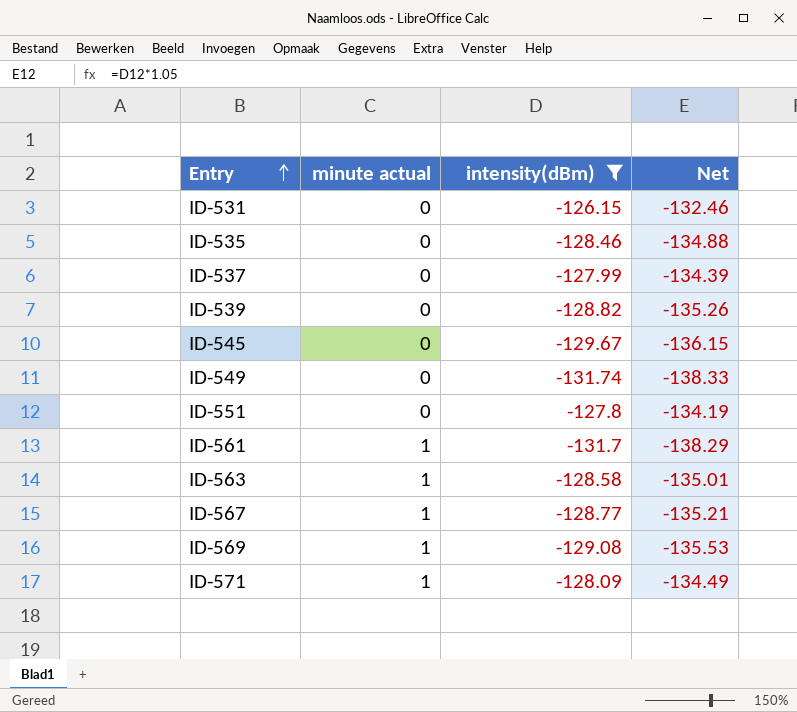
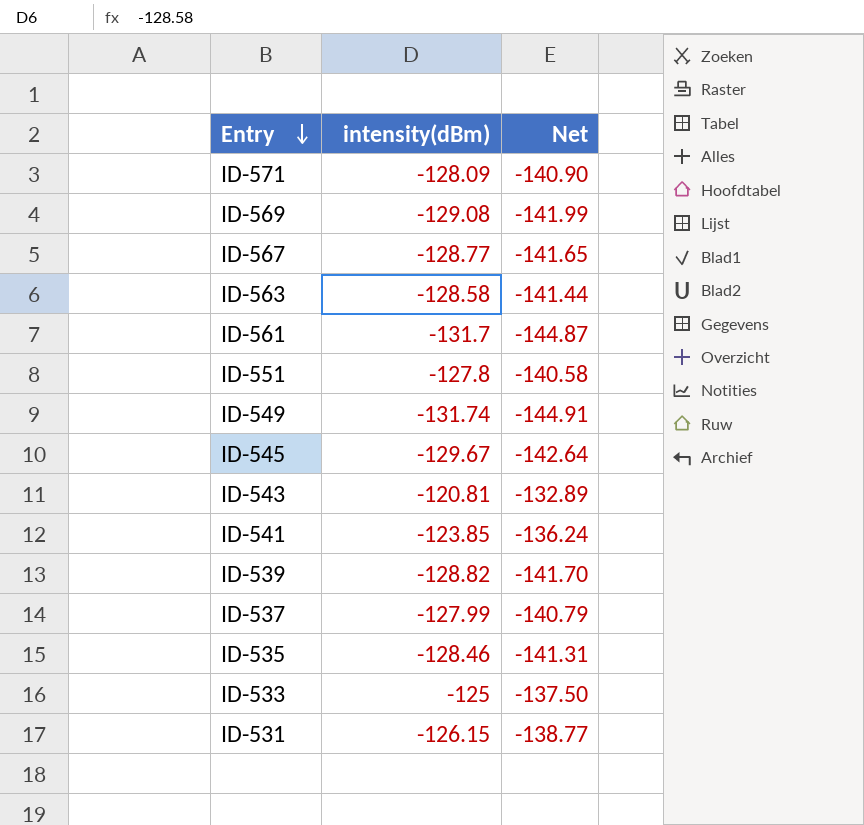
filter: intensity(dBm) <= -126.15 -> none
row order: Entry ascending -> Entry descending
column minute actual | position: 2 -> none
column Net | formula: [intensity(dBm)] * 1.05 -> [intensity(dBm)] * 1.1

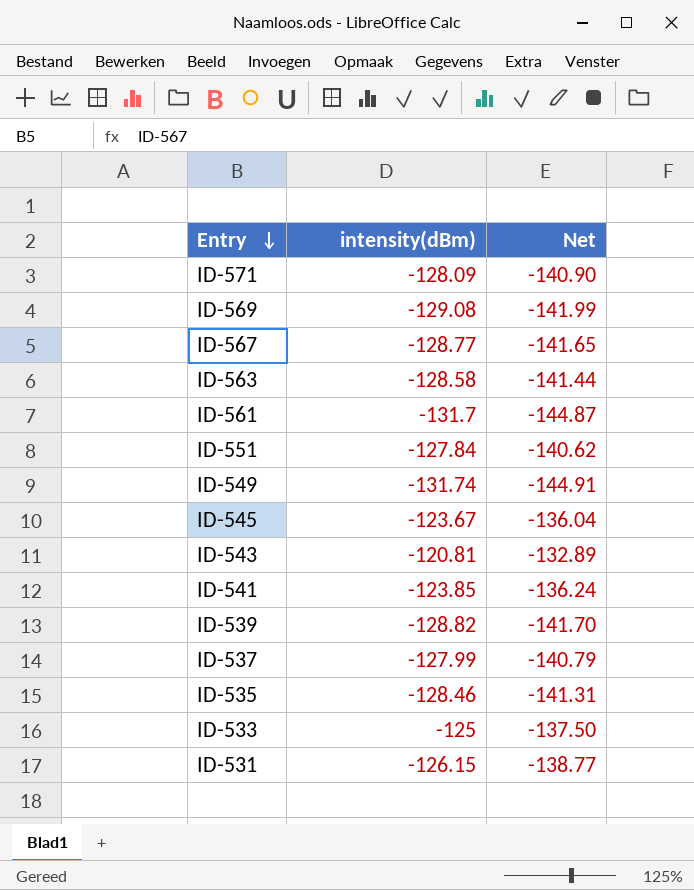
ID-551 | intensity(dBm): -127.8 -> -127.84
ID-551 | Net: -140.58 -> -140.62
ID-545 | intensity(dBm): -129.67 -> -123.67
ID-545 | Net: -142.64 -> -136.04

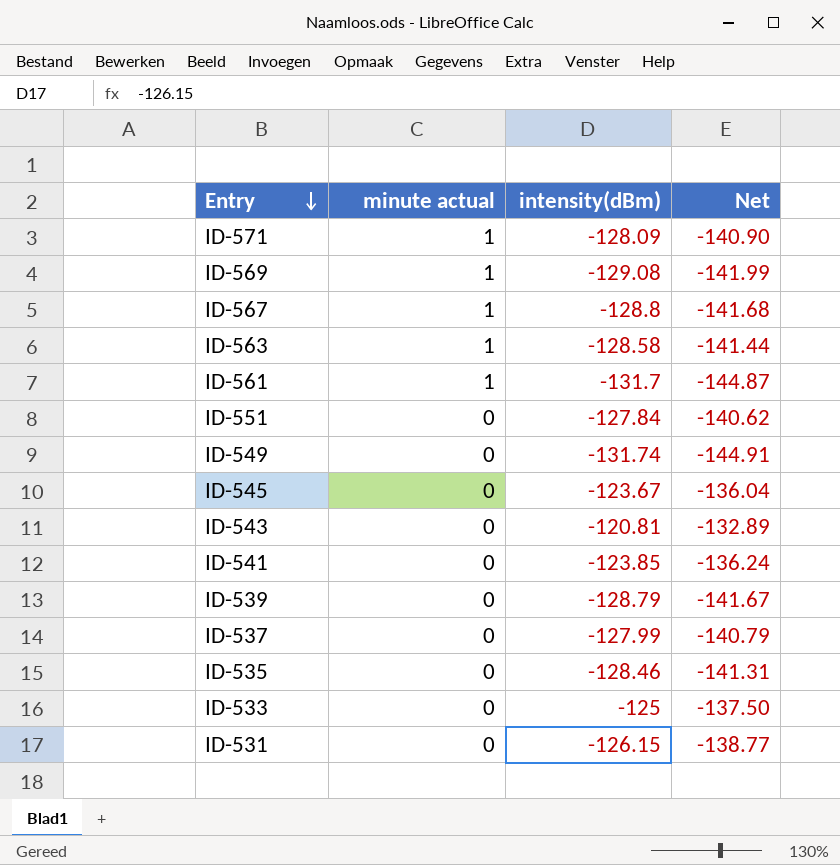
column minute actual | position: none -> 2
ID-567 | intensity(dBm): -128.77 -> -128.8
ID-567 | Net: -141.65 -> -141.68
ID-539 | intensity(dBm): -128.82 -> -128.79
ID-539 | Net: -141.70 -> -141.67

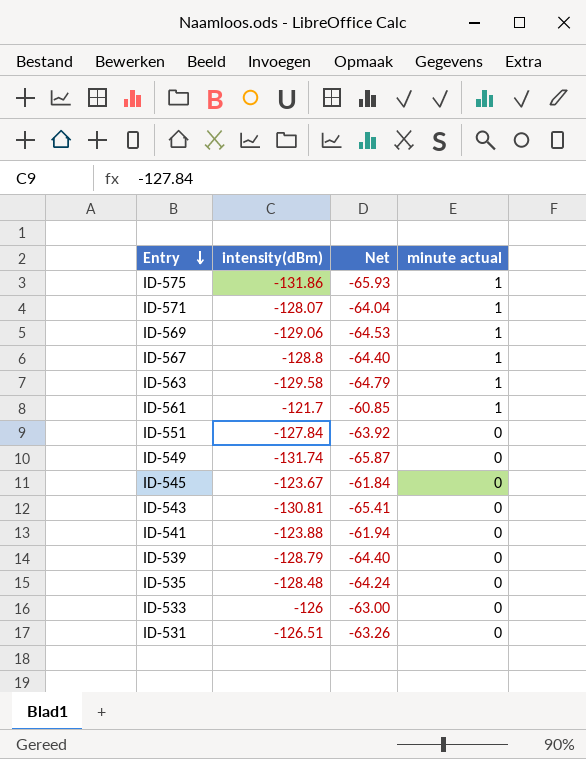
column Net | formula: [intensity(dBm)] * 1.1 -> [intensity(dBm)] * 0.5
column minute actual | position: 2 -> 4
row ID-537: 0 | -127.99 | -140.79 -> none
row ID-575: none -> -131.86 | -65.93 | 1
ID-571 | intensity(dBm): -128.09 -> -128.07
ID-569 | intensity(dBm): -129.08 -> -129.06
ID-563 | intensity(dBm): -128.58 -> -129.58
ID-561 | intensity(dBm): -131.7 -> -121.7
ID-543 | intensity(dBm): -120.81 -> -130.81
ID-541 | intensity(dBm): -123.85 -> -123.88
ID-535 | intensity(dBm): -128.46 -> -128.48
ID-533 | intensity(dBm): -125 -> -126
ID-531 | intensity(dBm): -126.15 -> -126.51

